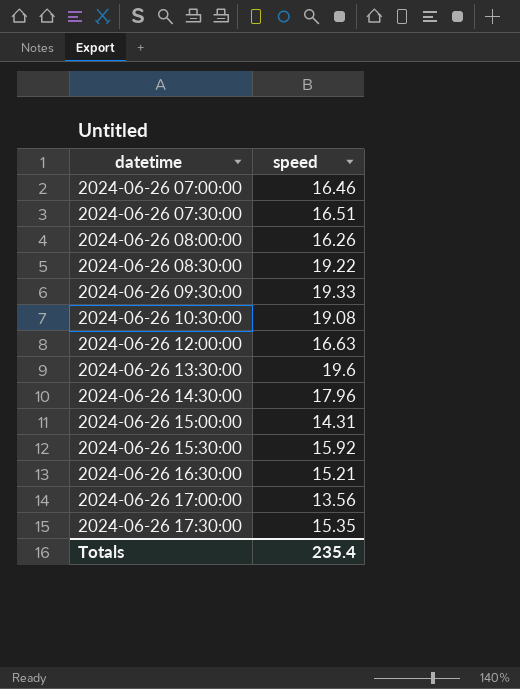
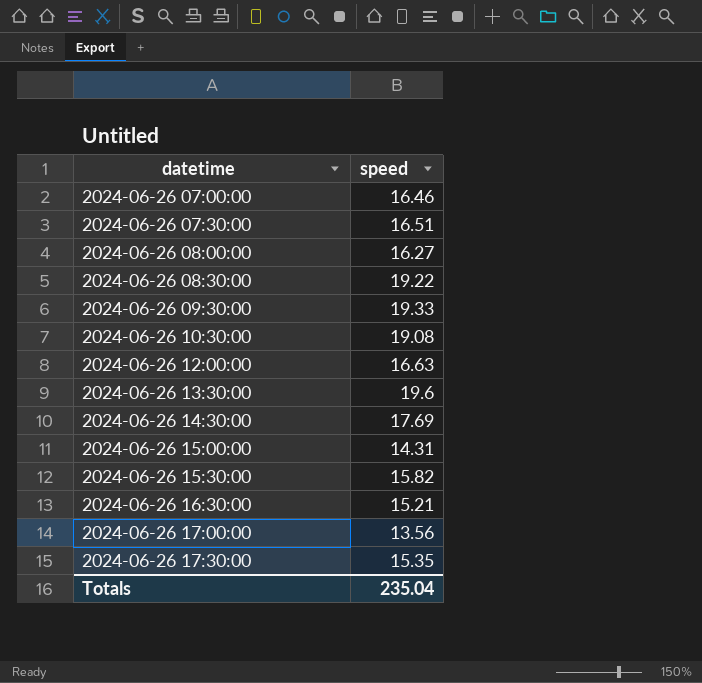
2024-06-26 08:00:00 | speed: 16.26 -> 16.27
2024-06-26 14:30:00 | speed: 17.96 -> 17.69
2024-06-26 15:30:00 | speed: 15.92 -> 15.82
Totals | speed: 235.4 -> 235.04

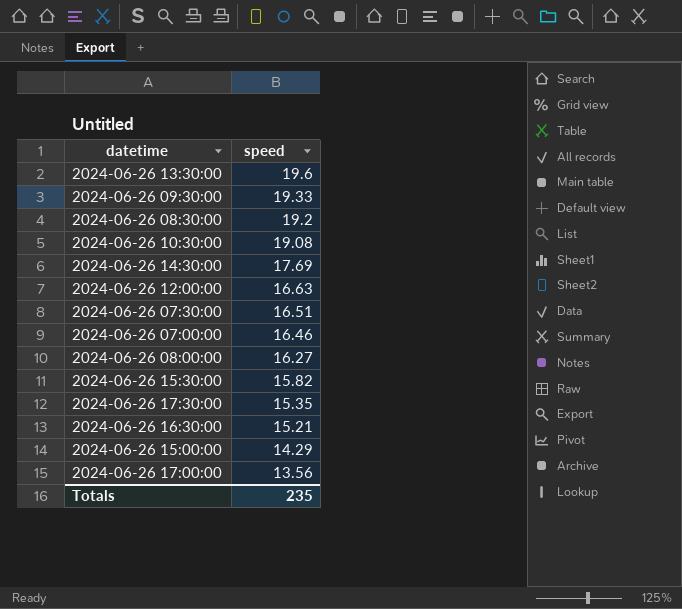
row order: datetime ascending -> speed descending
2024-06-26 08:30:00 | speed: 19.22 -> 19.2
2024-06-26 15:00:00 | speed: 14.31 -> 14.29
Totals | speed: 235.04 -> 235

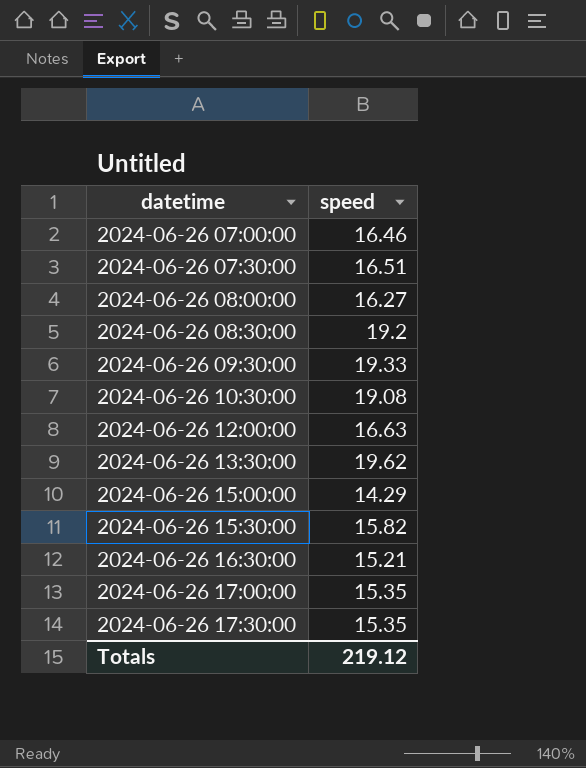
row order: speed descending -> datetime ascending
row 2024-06-26 14:30:00: 17.69 -> none
2024-06-26 13:30:00 | speed: 19.6 -> 19.62
2024-06-26 17:00:00 | speed: 13.56 -> 15.35
Totals | speed: 235 -> 219.12

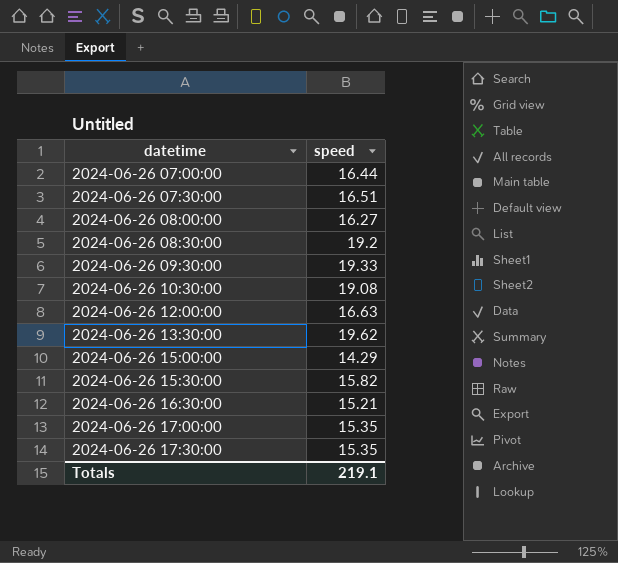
2024-06-26 07:00:00 | speed: 16.46 -> 16.44
Totals | speed: 219.12 -> 219.1

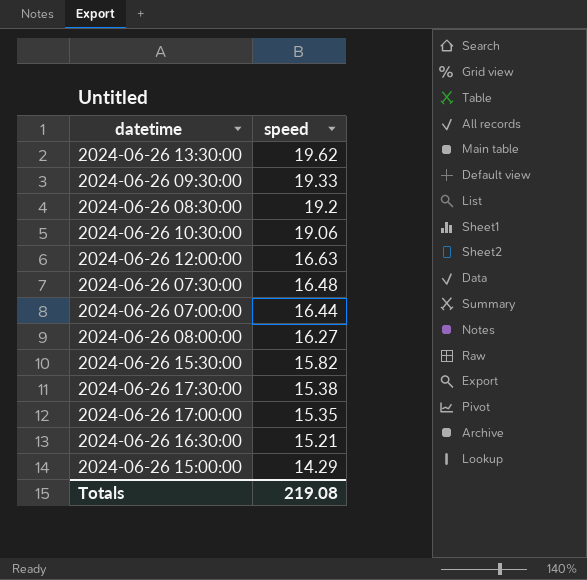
row order: datetime ascending -> speed descending
2024-06-26 10:30:00 | speed: 19.08 -> 19.06
2024-06-26 07:30:00 | speed: 16.51 -> 16.48
2024-06-26 17:30:00 | speed: 15.35 -> 15.38
Totals | speed: 219.1 -> 219.08

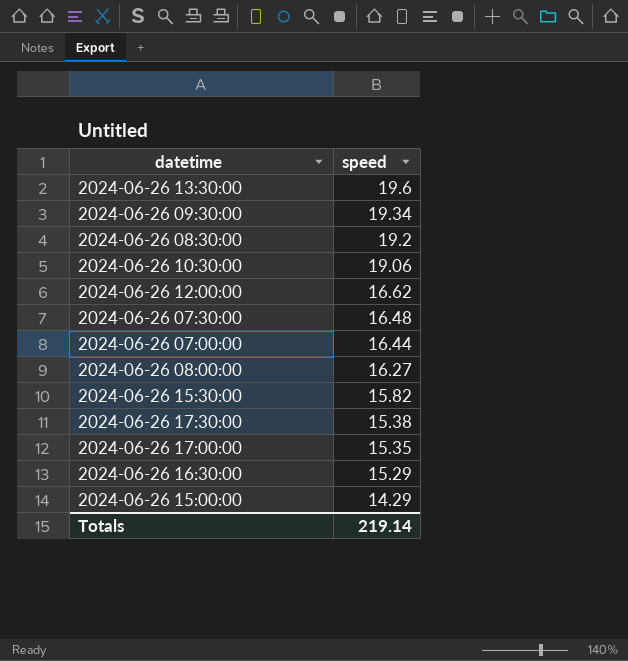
2024-06-26 13:30:00 | speed: 19.62 -> 19.6
2024-06-26 09:30:00 | speed: 19.33 -> 19.34
2024-06-26 12:00:00 | speed: 16.63 -> 16.62
2024-06-26 16:30:00 | speed: 15.21 -> 15.29
Totals | speed: 219.08 -> 219.14

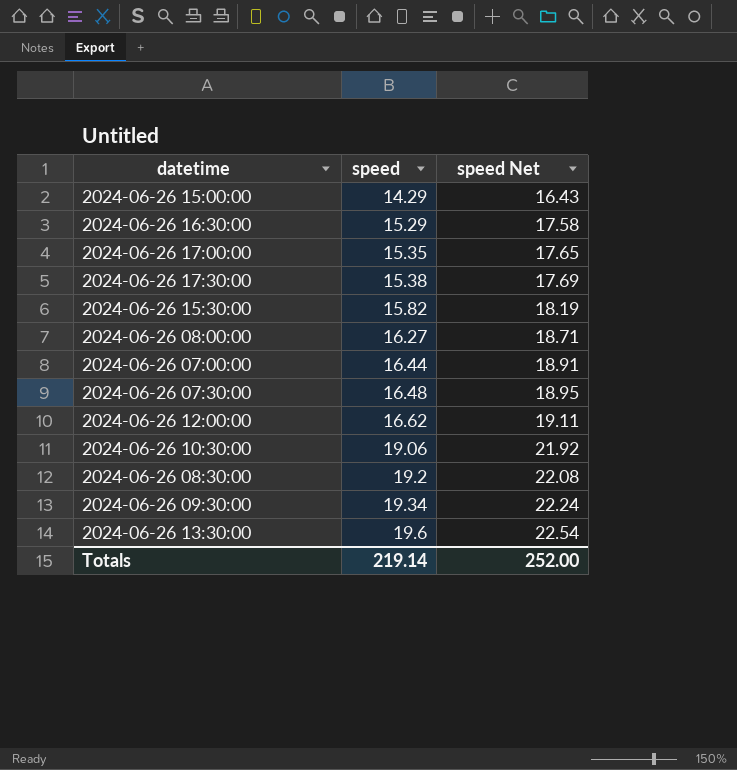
row order: speed descending -> speed ascending
column speed Net | formula: none -> [speed] * 1.15

